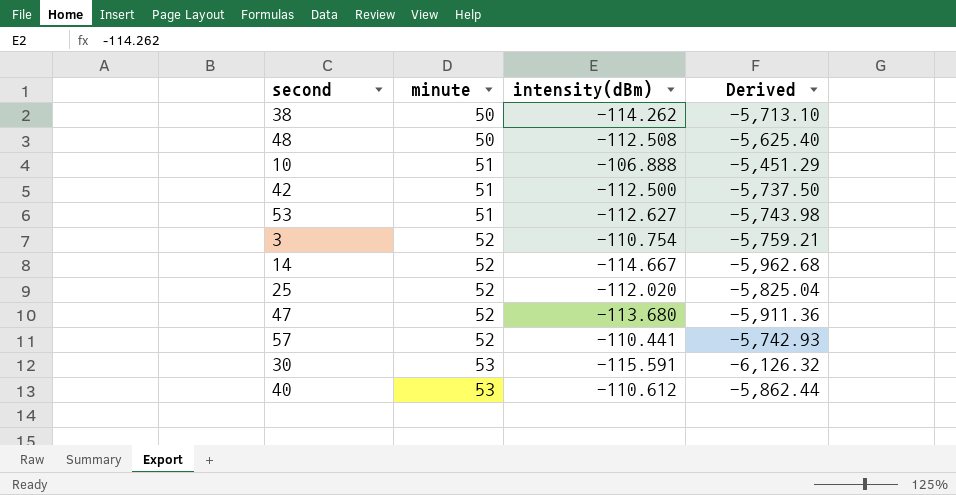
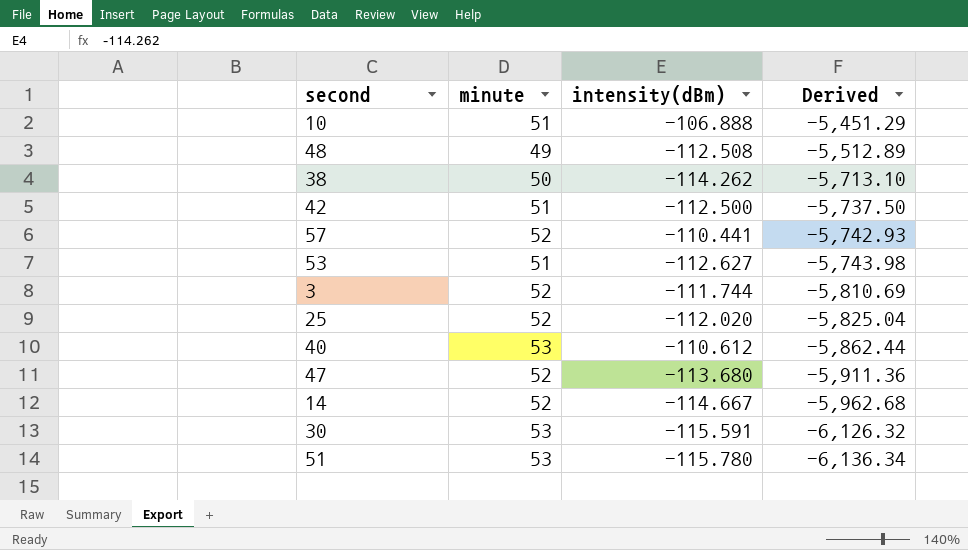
row order: minute ascending -> Derived descending
48 | minute: 50 -> 49
48 | Derived: -5,625.40 -> -5,512.89
3 | intensity(dBm): -110.754 -> -111.744
3 | Derived: -5,759.21 -> -5,810.69
row 51: none -> 53 | -115.780 | -6,136.34

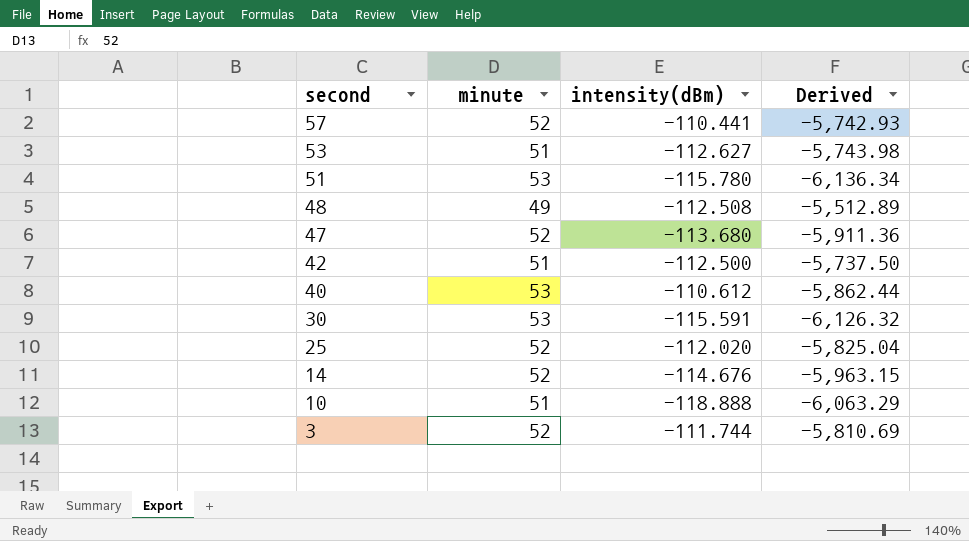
row order: Derived descending -> second descending
row 38: 50 | -114.262 | -5,713.10 -> none
14 | intensity(dBm): -114.667 -> -114.676
14 | Derived: -5,962.68 -> -5,963.15
10 | intensity(dBm): -106.888 -> -118.888
10 | Derived: -5,451.29 -> -6,063.29

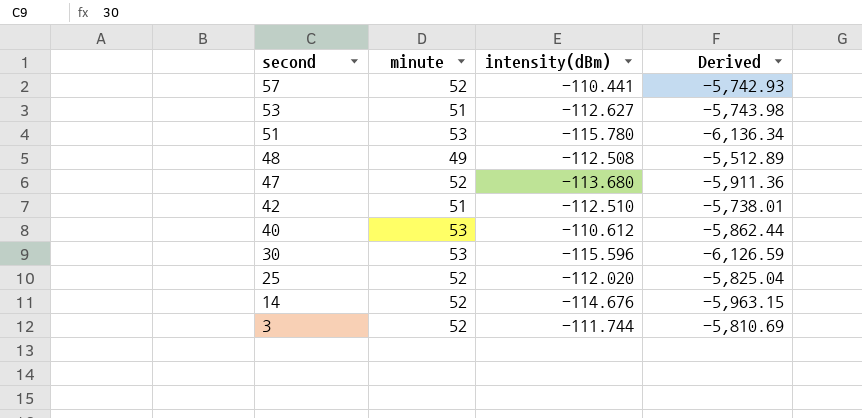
row 10: 51 | -118.888 | -6,063.29 -> none
42 | intensity(dBm): -112.500 -> -112.510
42 | Derived: -5,737.50 -> -5,738.01
30 | intensity(dBm): -115.591 -> -115.596
30 | Derived: -6,126.32 -> -6,126.59

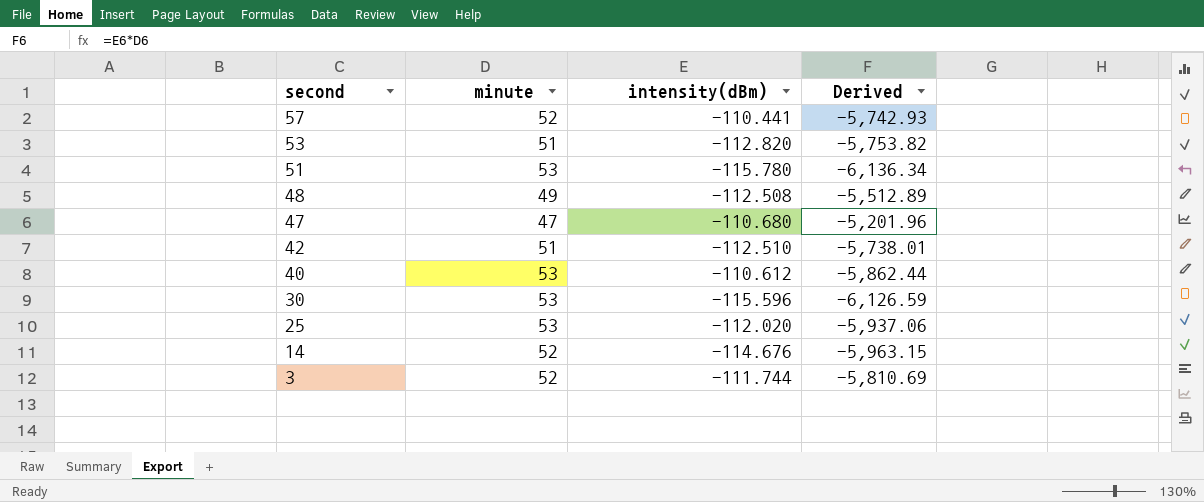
53 | intensity(dBm): -112.627 -> -112.820
53 | Derived: -5,743.98 -> -5,753.82
47 | minute: 52 -> 47
47 | intensity(dBm): -113.680 -> -110.680
47 | Derived: -5,911.36 -> -5,201.96
25 | minute: 52 -> 53
25 | Derived: -5,825.04 -> -5,937.06

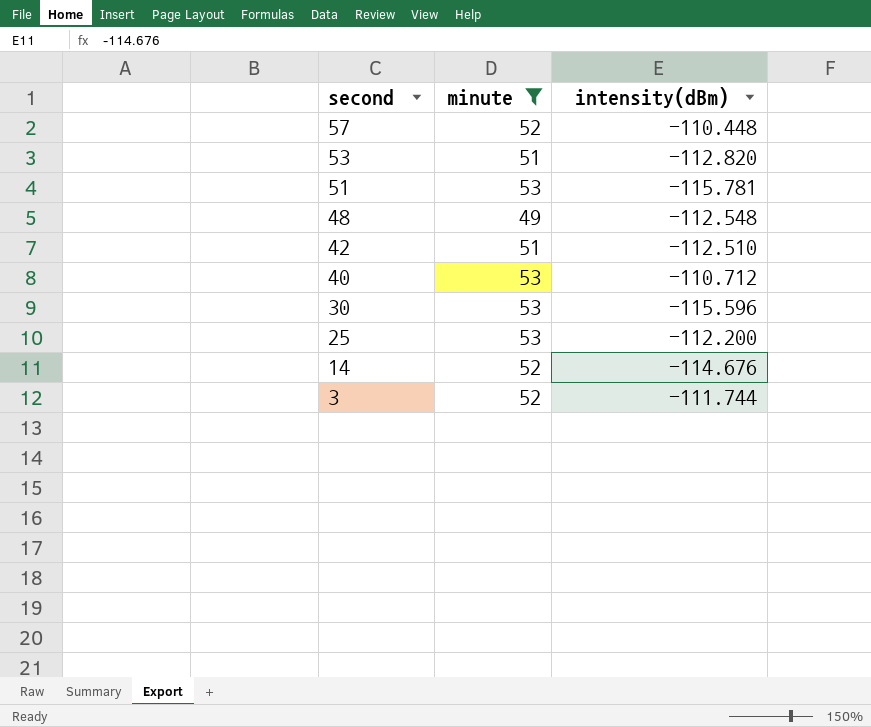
filter: none -> minute != 47
column Derived | formula: [minute] * [intensity(dBm)] -> none
57 | intensity(dBm): -110.441 -> -110.448
51 | intensity(dBm): -115.780 -> -115.781
48 | intensity(dBm): -112.508 -> -112.548
40 | intensity(dBm): -110.612 -> -110.712
25 | intensity(dBm): -112.020 -> -112.200

